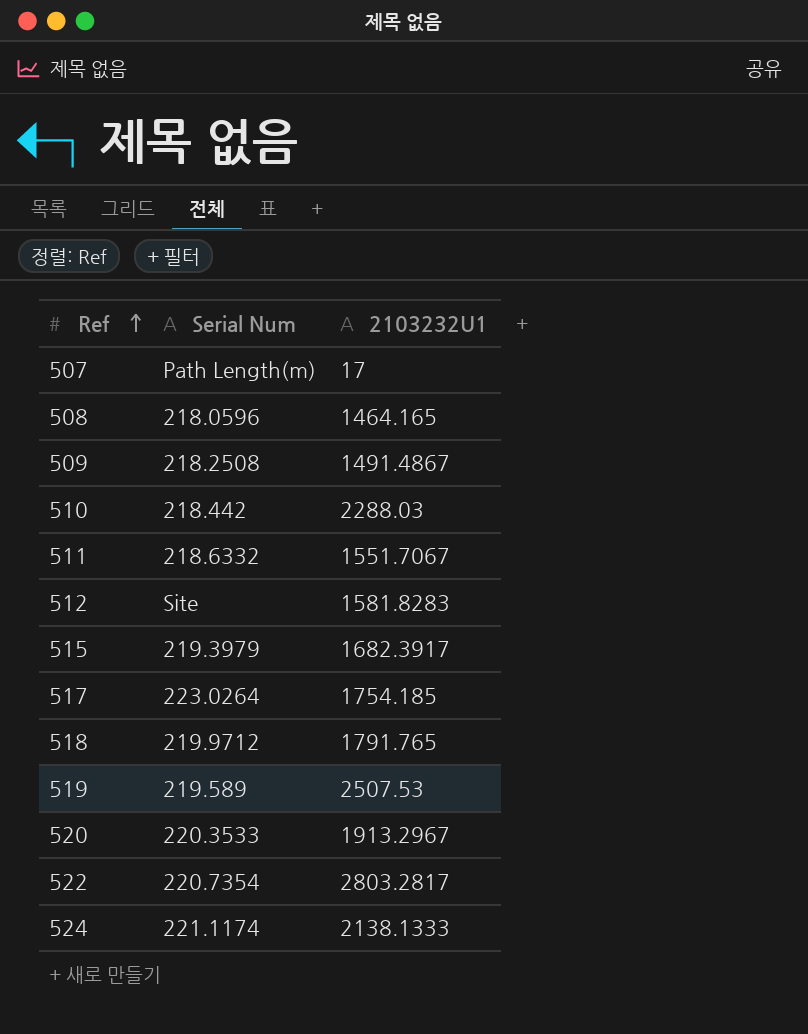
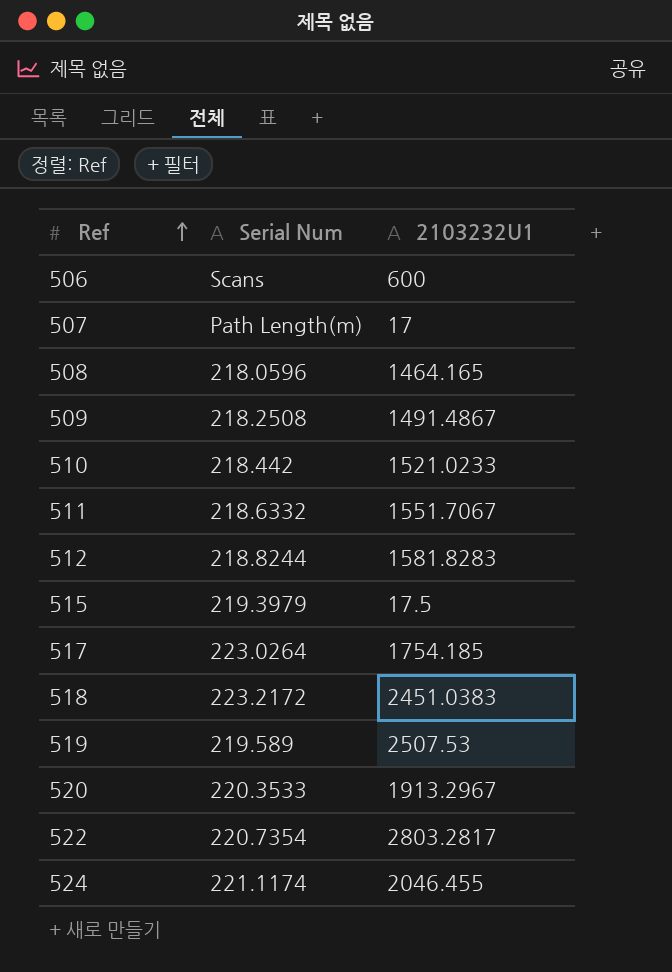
row 506: none -> Scans | 600
510 | 2103232U1: 2288.03 -> 1521.0233
512 | Serial Num: Site -> 218.8244
515 | 2103232U1: 1682.3917 -> 17.5
518 | Serial Num: 219.9712 -> 223.2172
518 | 2103232U1: 1791.765 -> 2451.0383
524 | 2103232U1: 2138.1333 -> 2046.455

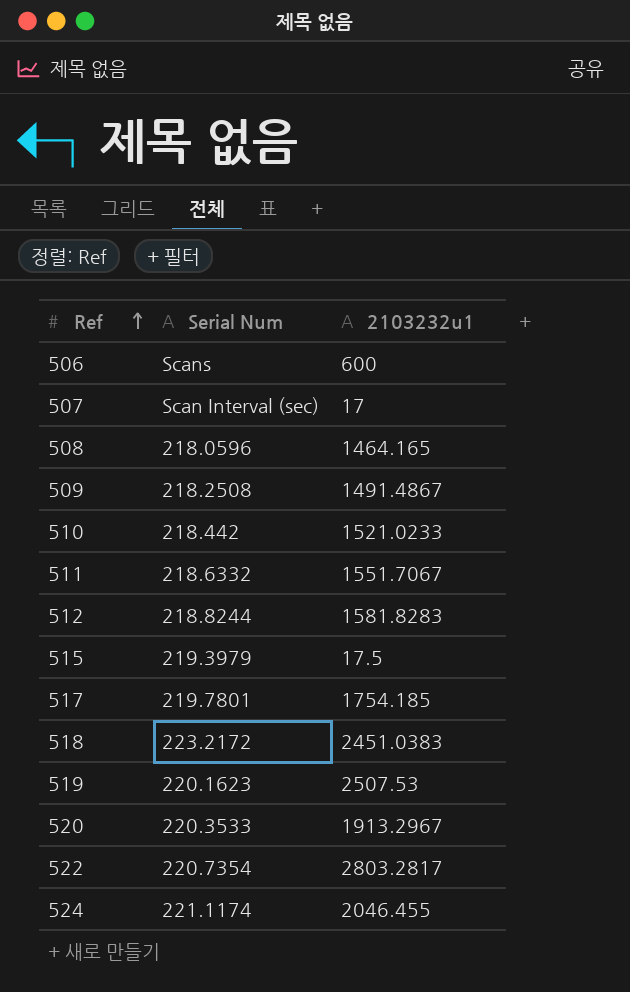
column name: 2103232U1 -> 2103232u1
507 | Serial Num: Path Length(m) -> Scan Interval (sec)
517 | Serial Num: 223.0264 -> 219.7801
519 | Serial Num: 219.589 -> 220.1623

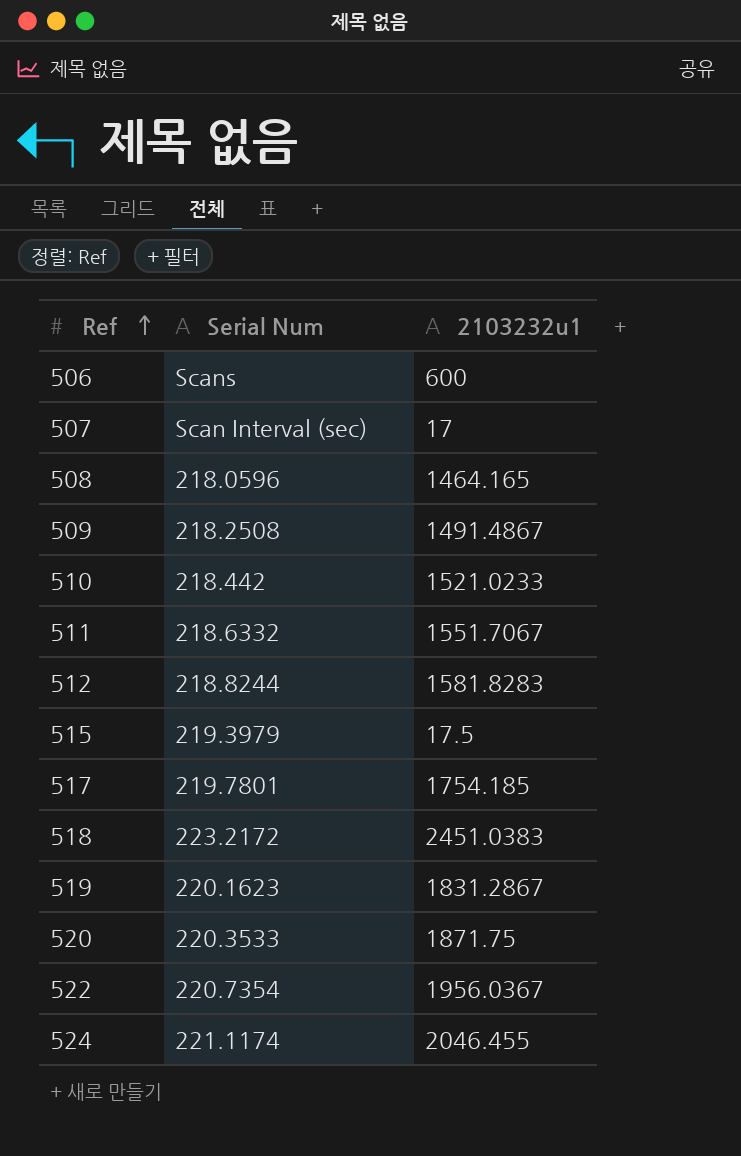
519 | 2103232u1: 2507.53 -> 1831.2867
520 | 2103232u1: 1913.2967 -> 1871.75
522 | 2103232u1: 2803.2817 -> 1956.0367

